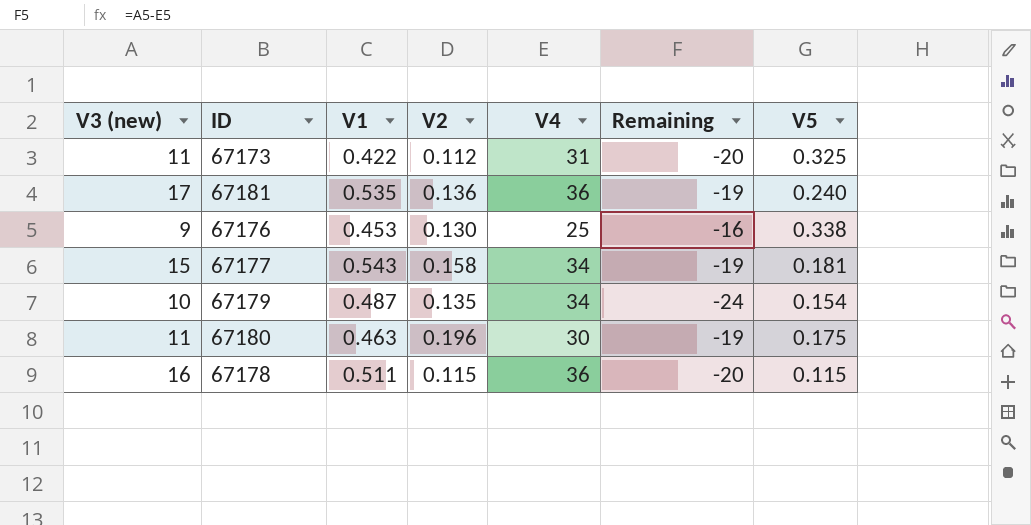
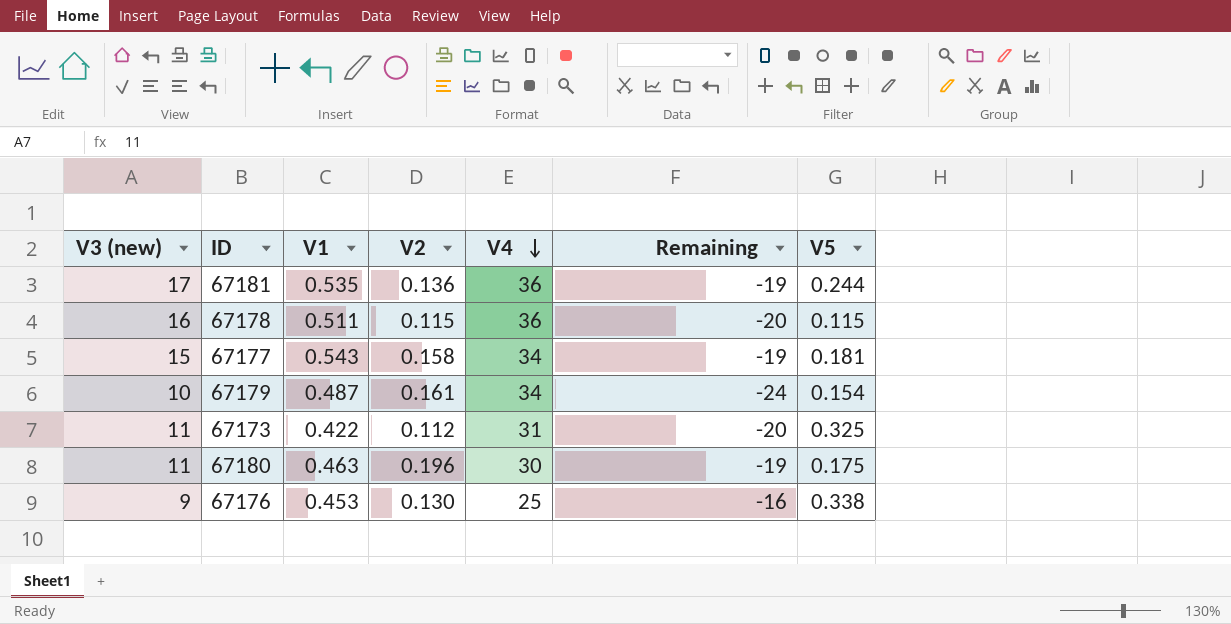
row order: none -> V4 descending
67181 | V5: 0.240 -> 0.244
67179 | V2: 0.135 -> 0.161

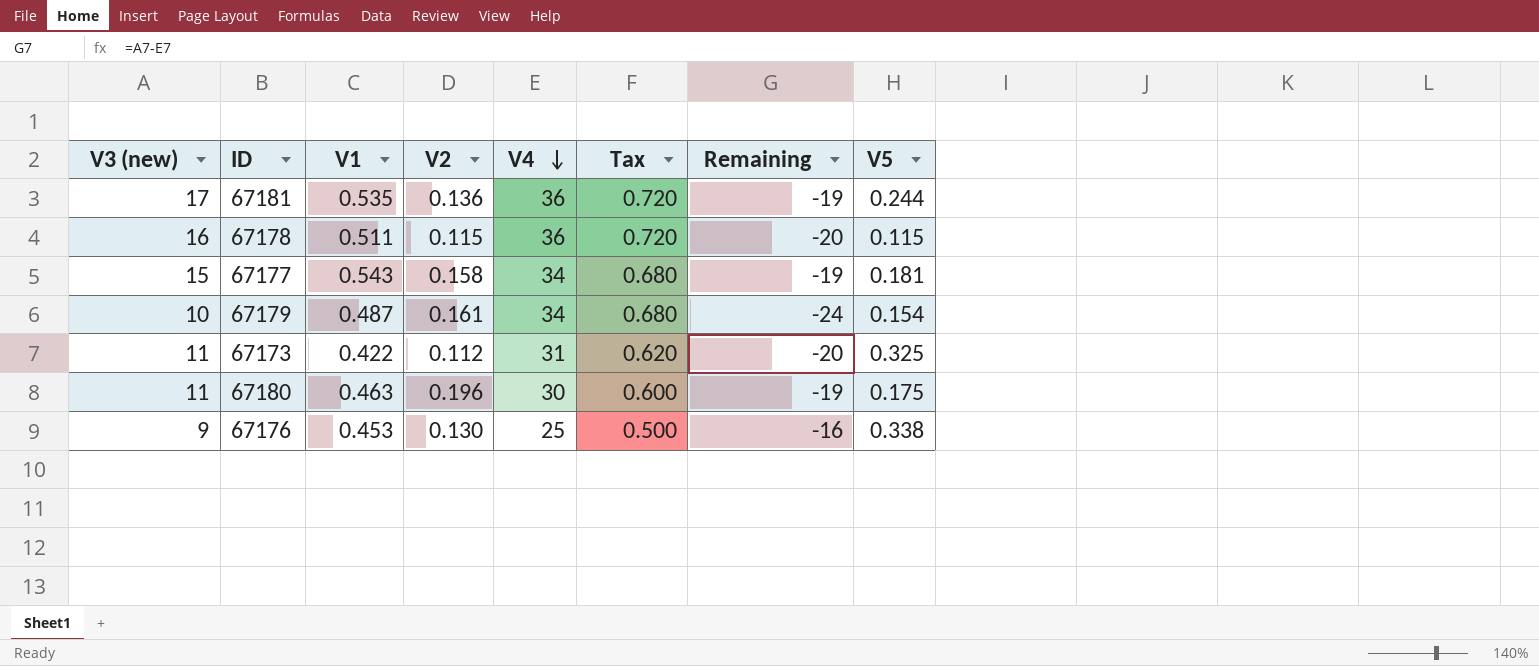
column Tax | formula: none -> [V4] * 0.02

